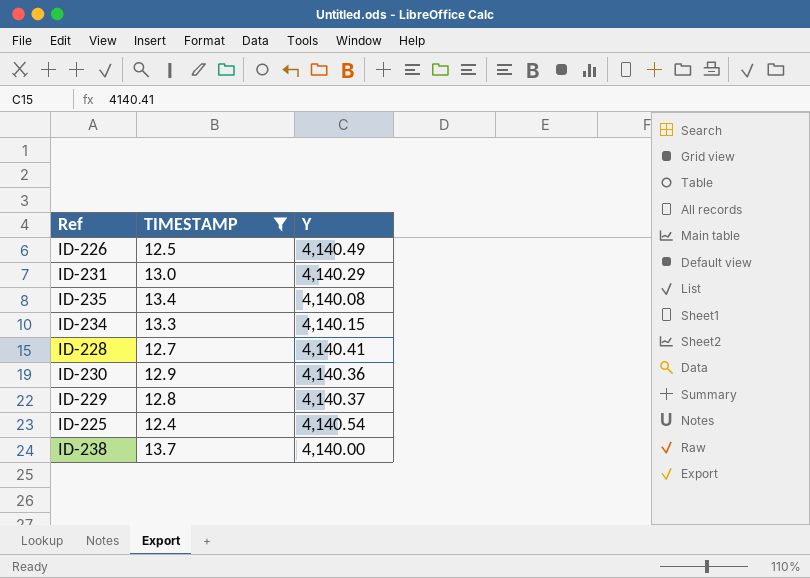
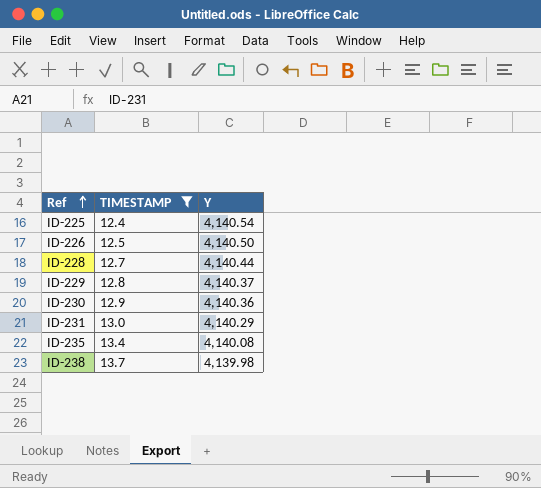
row order: none -> Ref ascending
row ID-234: 13.3 | 4,140.15 -> none
ID-226 | Y: 4,140.49 -> 4,140.50
ID-228 | Y: 4,140.41 -> 4,140.44
ID-238 | Y: 4,140.00 -> 4,139.98

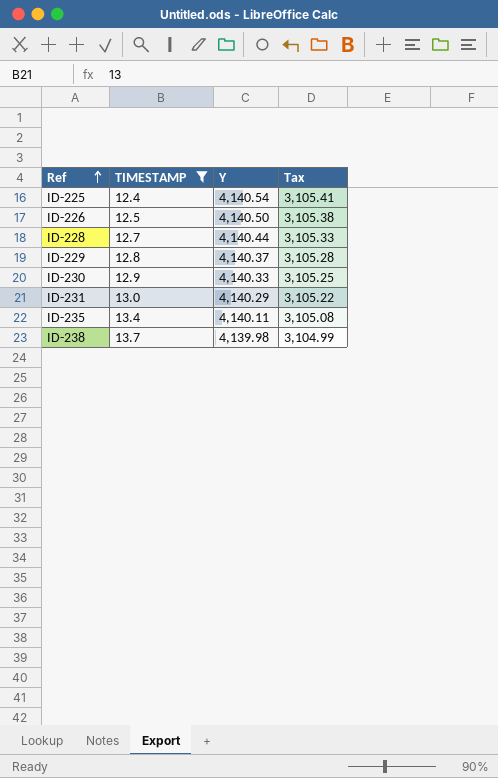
column Tax | formula: none -> [Y] * 0.75
ID-230 | Y: 4,140.36 -> 4,140.33
ID-235 | Y: 4,140.08 -> 4,140.11

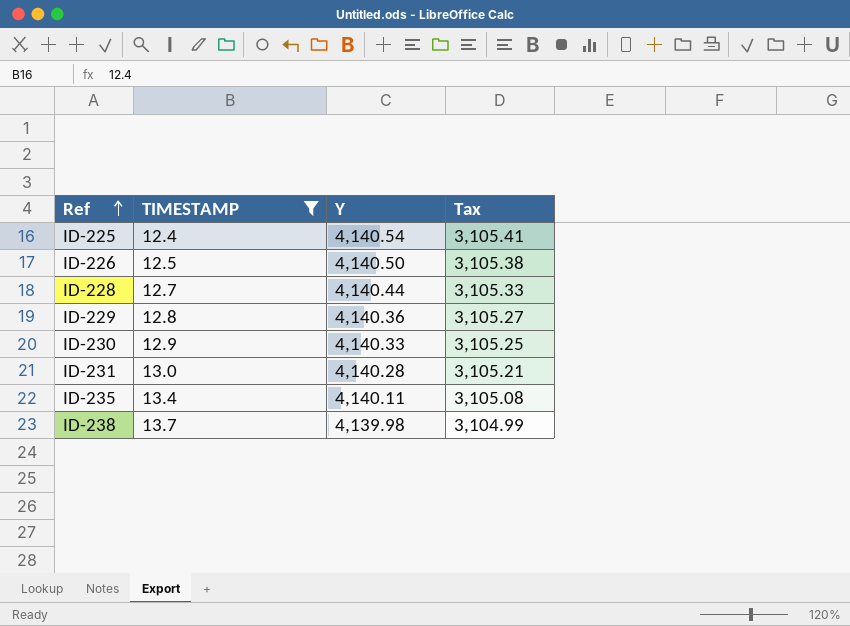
ID-229 | Y: 4,140.37 -> 4,140.36
ID-229 | Tax: 3,105.28 -> 3,105.27
ID-231 | Y: 4,140.29 -> 4,140.28
ID-231 | Tax: 3,105.22 -> 3,105.21

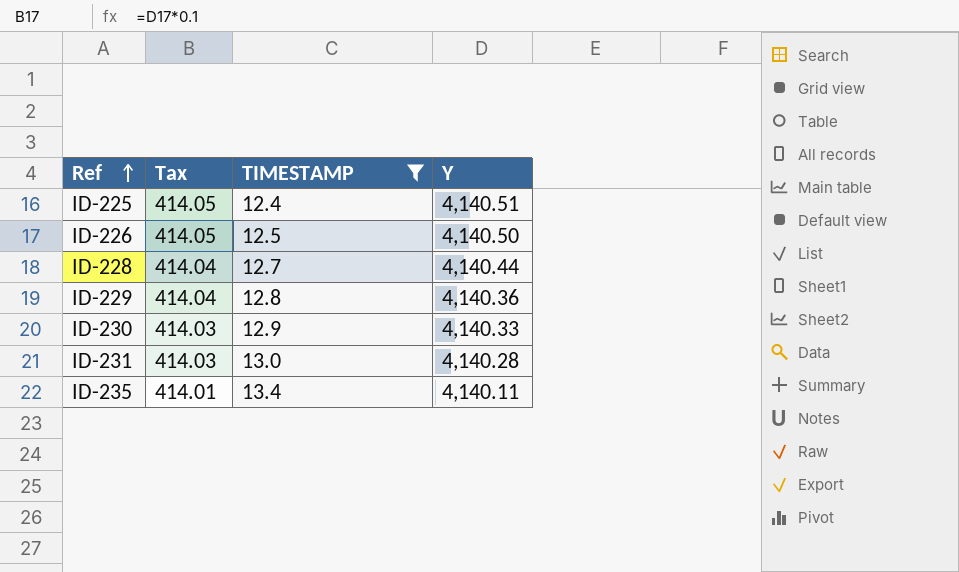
column Tax | formula: [Y] * 0.75 -> [Y] * 0.1
column Tax | position: 4 -> 2
row ID-238: 13.7 | 4,139.98 | 3,104.99 -> none
ID-225 | Y: 4,140.54 -> 4,140.51

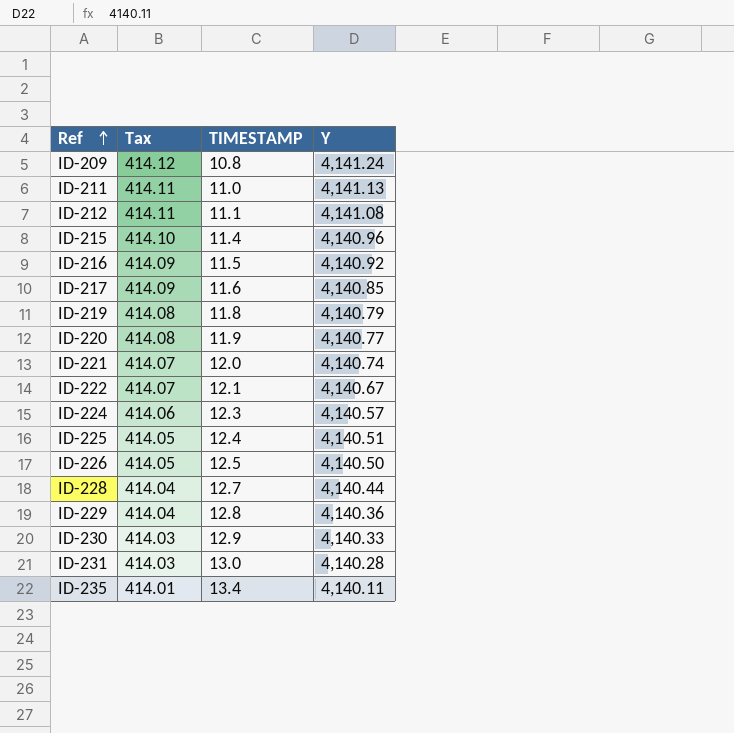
filter: TIMESTAMP >= 12.4 -> none

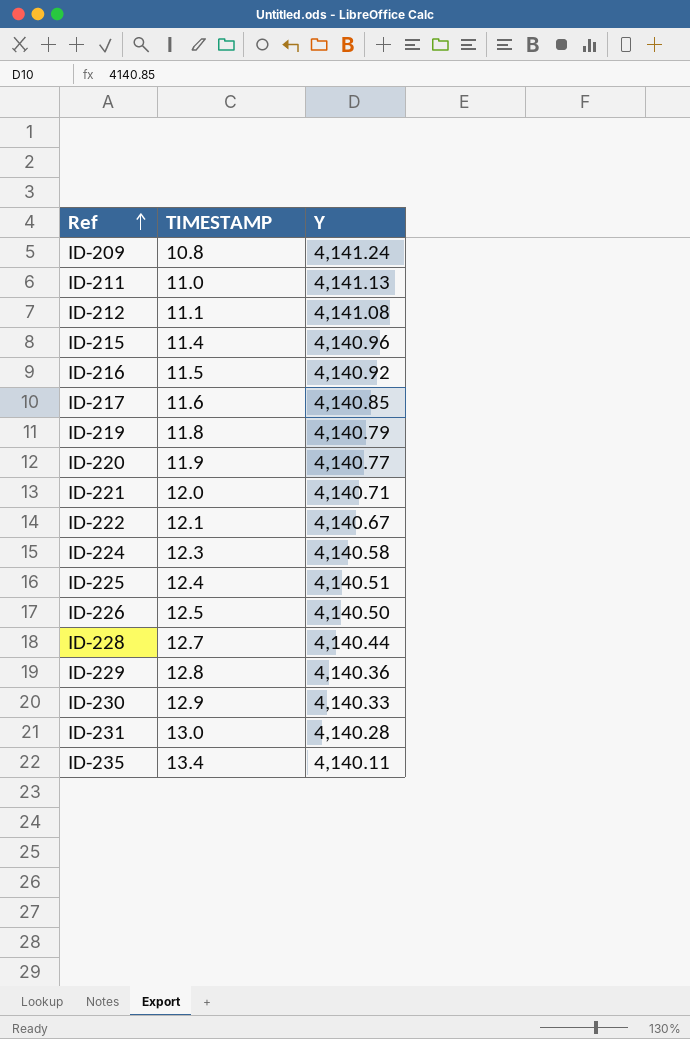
column Tax | formula: [Y] * 0.1 -> none
ID-221 | Y: 4,140.74 -> 4,140.71
ID-224 | Y: 4,140.57 -> 4,140.58

